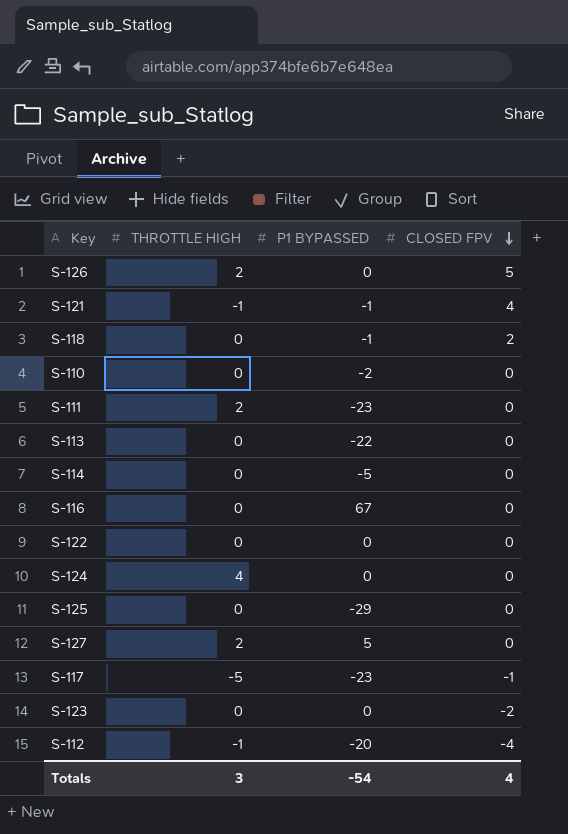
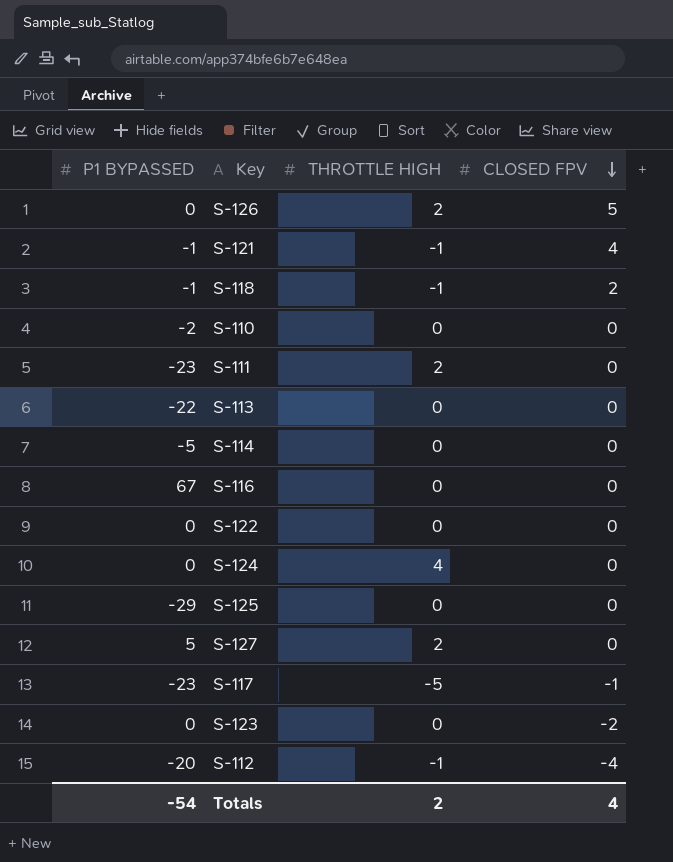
column P1 BYPASSED | position: 3 -> 1
S-118 | THROTTLE HIGH: 0 -> -1
Totals | THROTTLE HIGH: 3 -> 2

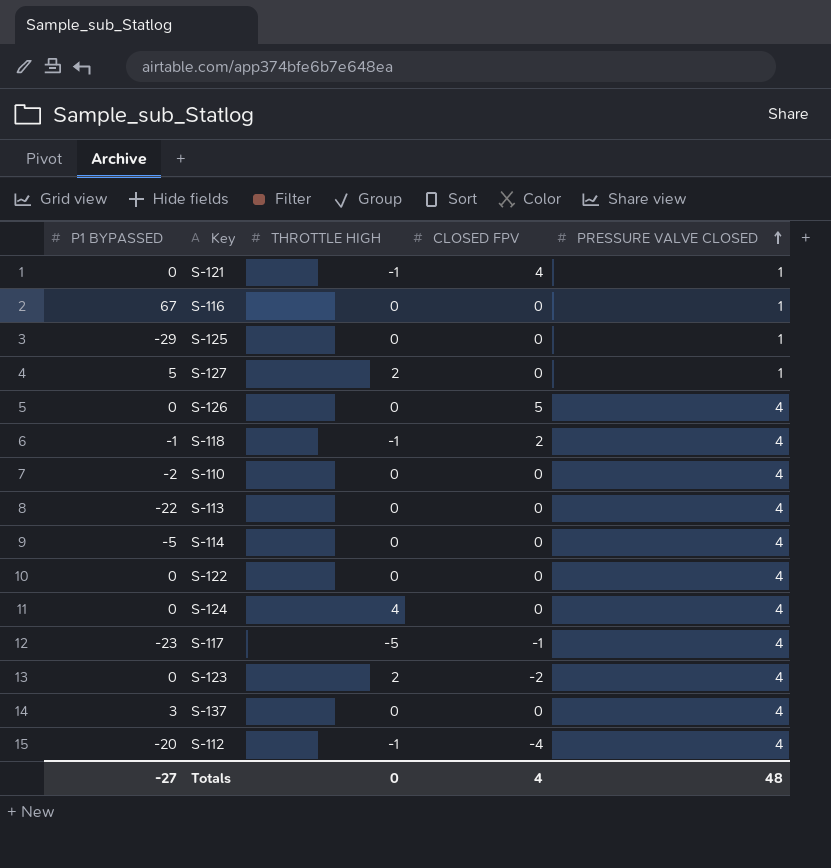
row order: CLOSED FPV descending -> PRESSURE VALVE CLOSED ascending
column PRESSURE VALVE CLOSED | position: none -> 5
row S-111: -23 | 2 | 0 -> none
S-121 | P1 BYPASSED: -1 -> 0
S-126 | THROTTLE HIGH: 2 -> 0
S-123 | THROTTLE HIGH: 0 -> 2
row S-137: none -> 3 | 0 | 0 | 4
Totals | P1 BYPASSED: -54 -> -27
Totals | THROTTLE HIGH: 2 -> 0

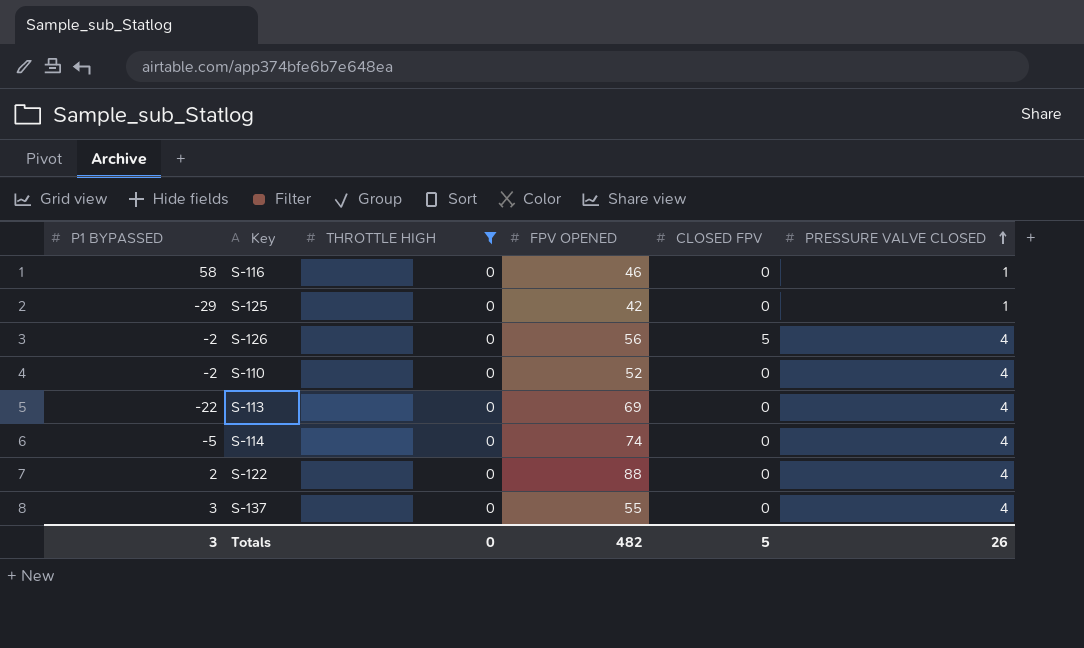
filter: none -> THROTTLE HIGH = 0
column FPV OPENED | position: none -> 4
S-116 | P1 BYPASSED: 67 -> 58
S-126 | P1 BYPASSED: 0 -> -2
S-122 | P1 BYPASSED: 0 -> 2
Totals | P1 BYPASSED: -27 -> 3
Totals | CLOSED FPV: 4 -> 5
Totals | PRESSURE VALVE CLOSED: 48 -> 26

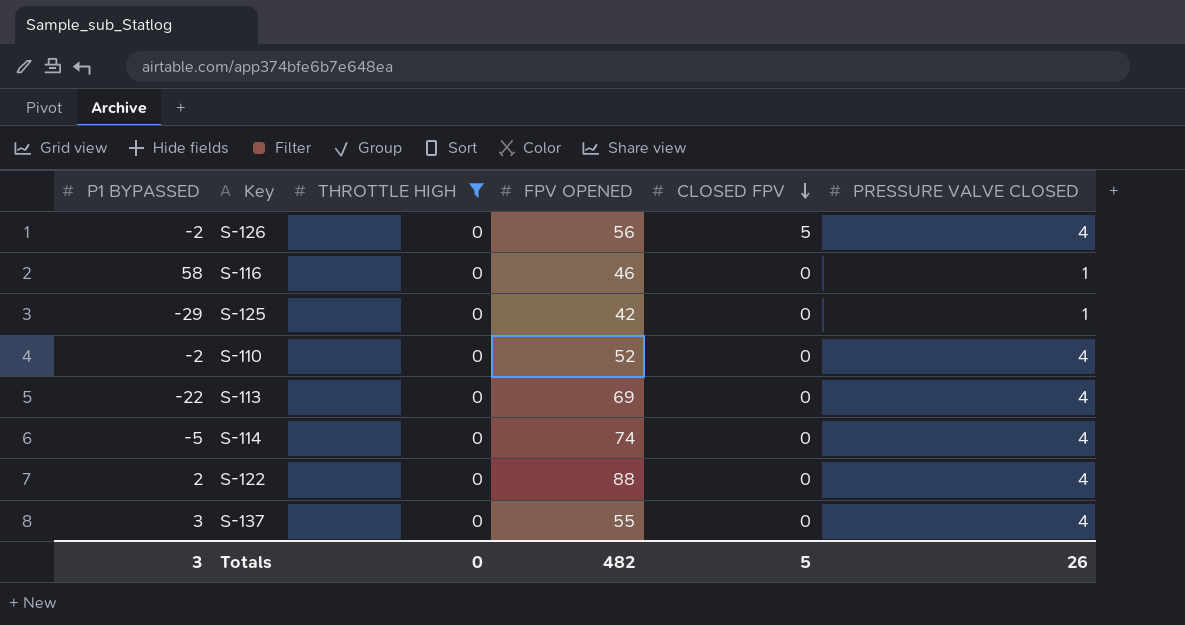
row order: PRESSURE VALVE CLOSED ascending -> CLOSED FPV descending

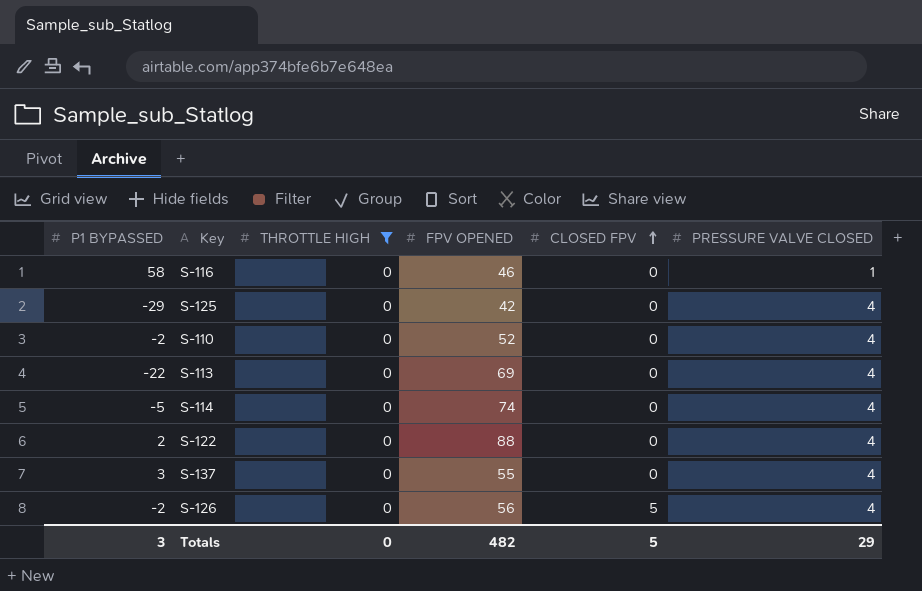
row order: CLOSED FPV descending -> CLOSED FPV ascending
S-125 | PRESSURE VALVE CLOSED: 1 -> 4
Totals | PRESSURE VALVE CLOSED: 26 -> 29

